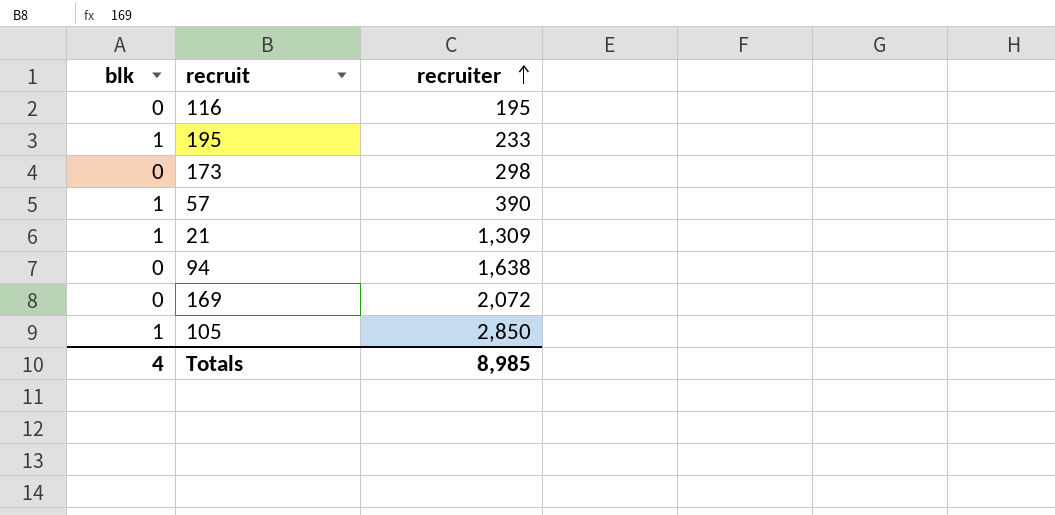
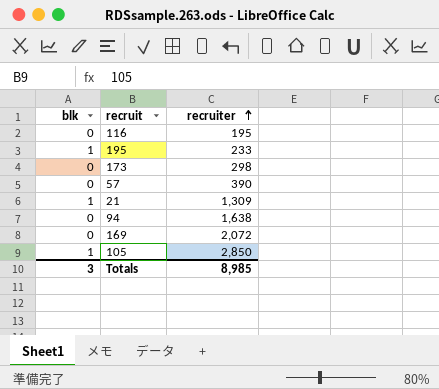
57 | blk: 1 -> 0
Totals | blk: 4 -> 3

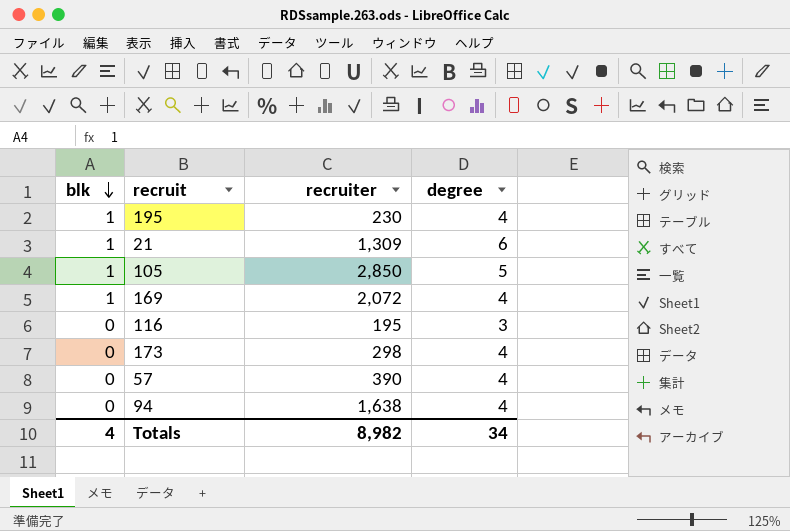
row order: recruiter ascending -> blk descending
column degree | position: none -> 4
195 | recruiter: 233 -> 230
169 | blk: 0 -> 1
Totals | blk: 3 -> 4
Totals | recruiter: 8,985 -> 8,982

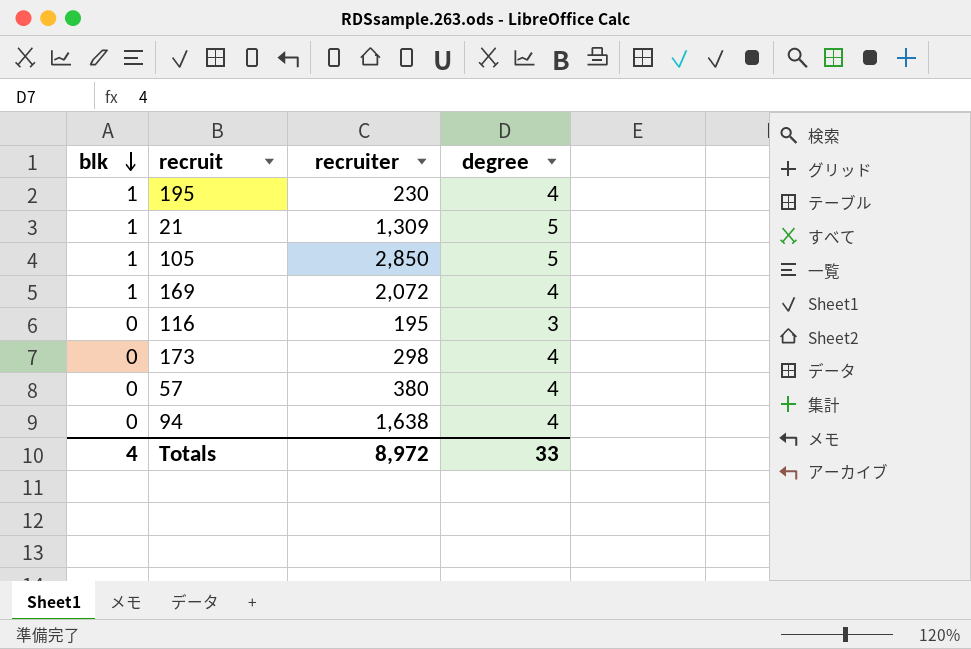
21 | degree: 6 -> 5
57 | recruiter: 390 -> 380
Totals | recruiter: 8,982 -> 8,972
Totals | degree: 34 -> 33

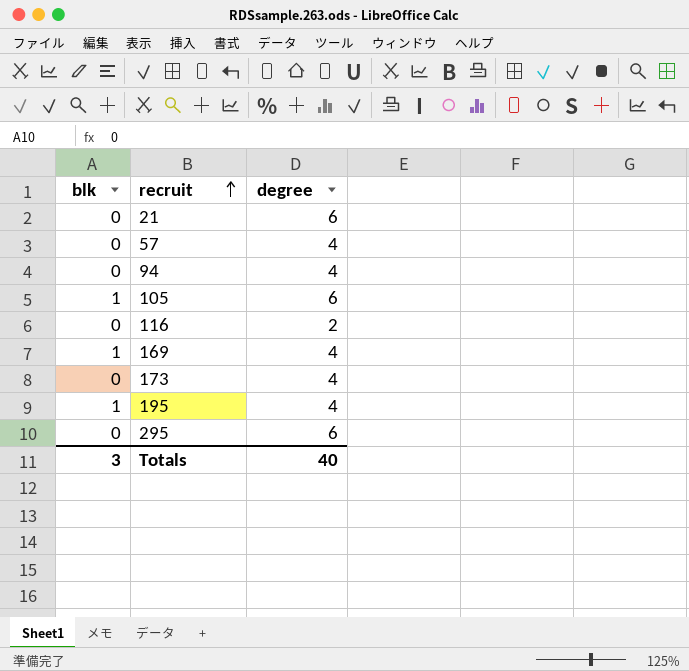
row order: blk descending -> recruit ascending
column recruiter | position: 3 -> none
21 | blk: 1 -> 0
21 | degree: 5 -> 6
105 | degree: 5 -> 6
116 | degree: 3 -> 2
row 295: none -> 0 | 6
Totals | blk: 4 -> 3
Totals | degree: 33 -> 40

